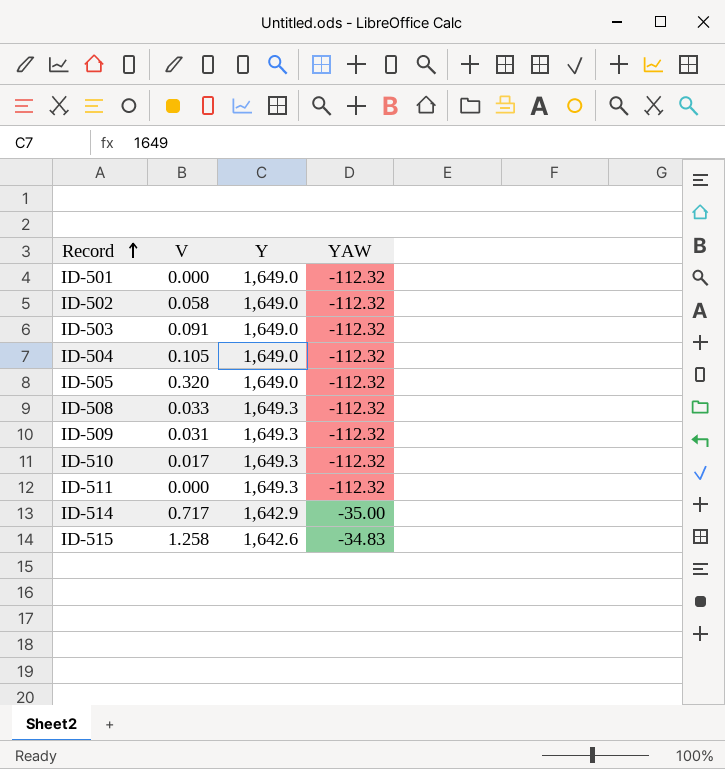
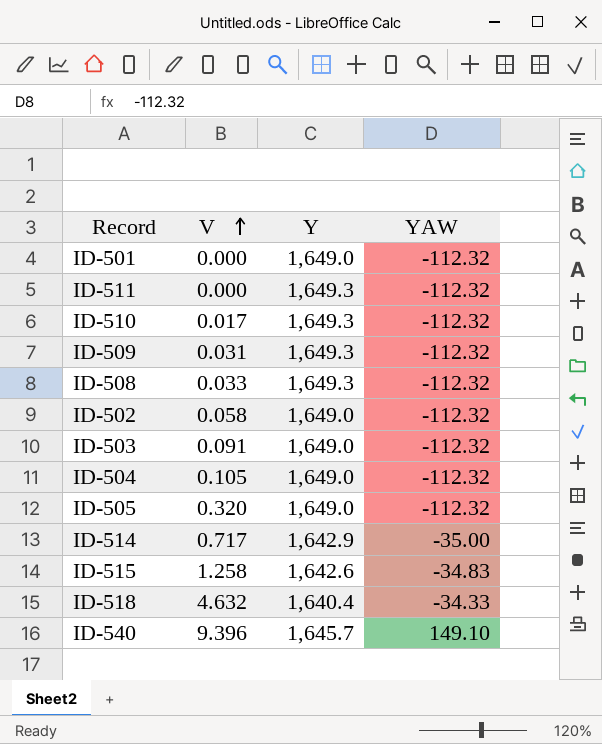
row order: Record ascending -> V ascending
row ID-518: none -> 4.632 | 1,640.4 | -34.33
row ID-540: none -> 9.396 | 1,645.7 | 149.10

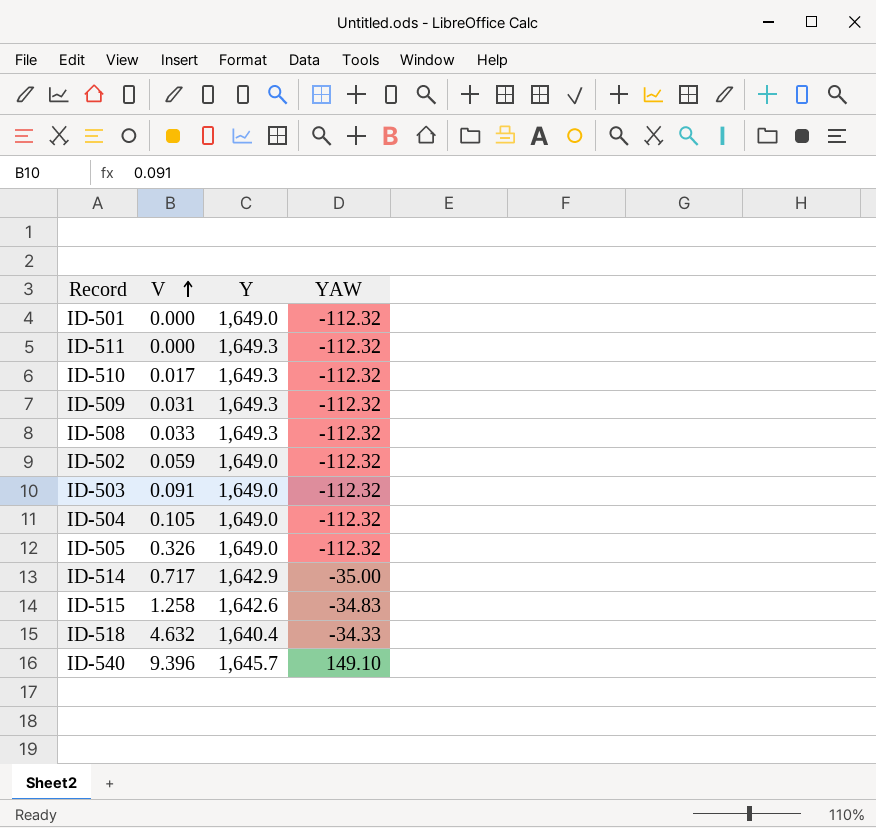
ID-502 | V: 0.058 -> 0.059
ID-505 | V: 0.320 -> 0.326

